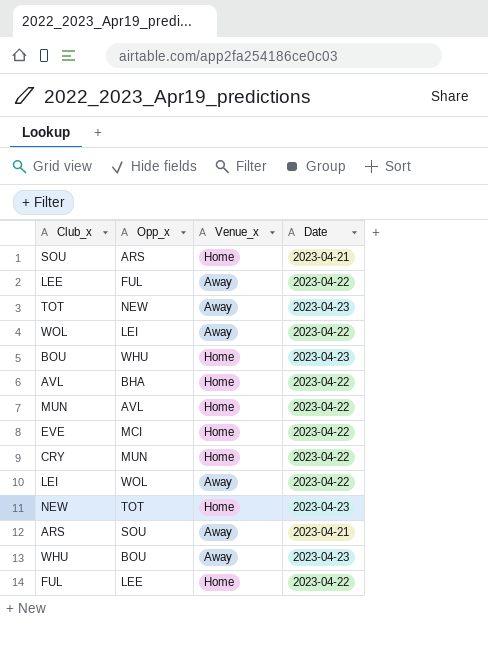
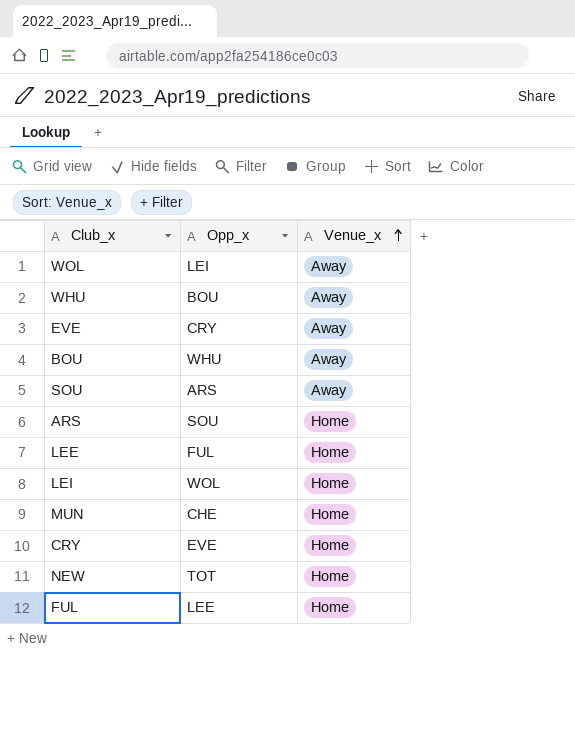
row order: none -> Venue_x ascending
column Date | position: 4 -> none
row TOT: NEW | Away | 2023-04-23 -> none
row AVL: BHA | Home | 2023-04-22 -> none
EVE | Opp_x: MCI -> CRY
EVE | Venue_x: Home -> Away
BOU | Venue_x: Home -> Away
SOU | Venue_x: Home -> Away
ARS | Venue_x: Away -> Home
LEE | Venue_x: Away -> Home
LEI | Venue_x: Away -> Home
MUN | Opp_x: AVL -> CHE
CRY | Opp_x: MUN -> EVE

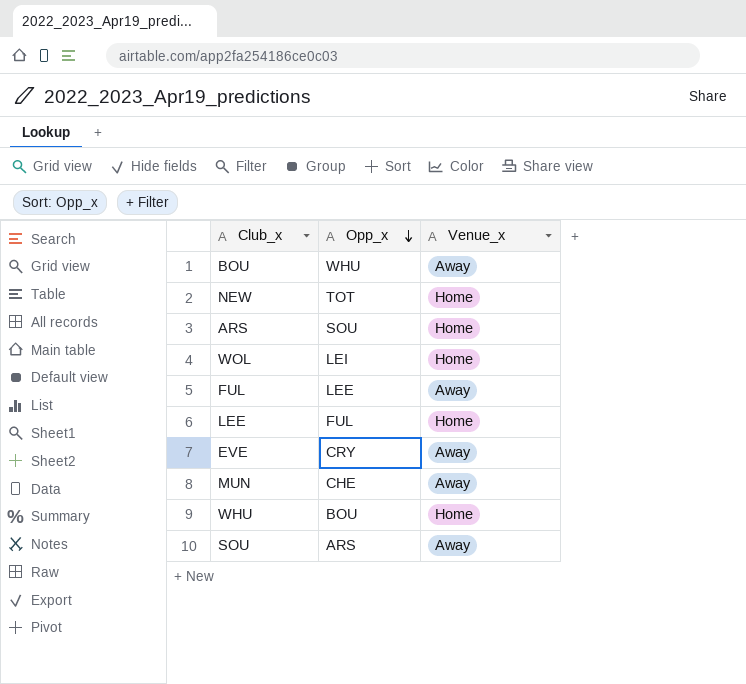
row order: Venue_x ascending -> Opp_x descending
row LEI: WOL | Home -> none
row CRY: EVE | Home -> none
WOL | Venue_x: Away -> Home
FUL | Venue_x: Home -> Away
MUN | Venue_x: Home -> Away
WHU | Venue_x: Away -> Home

